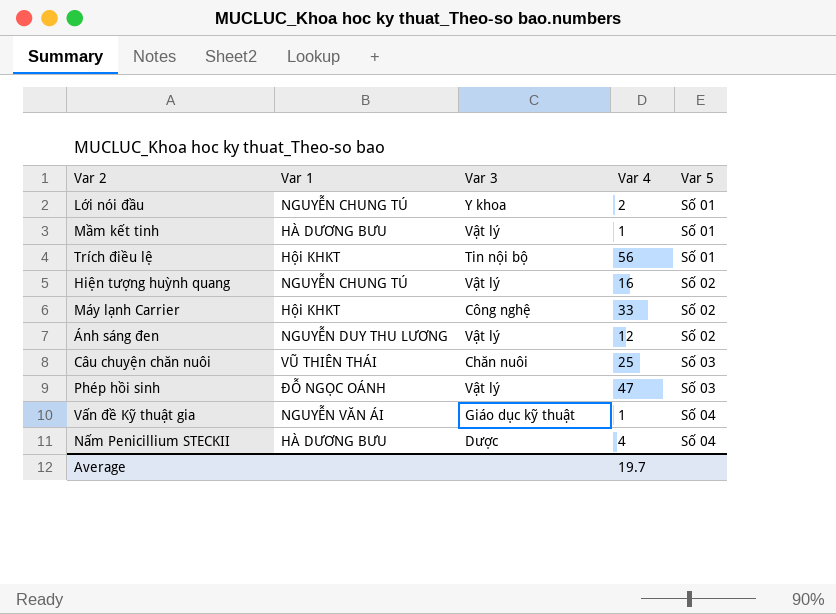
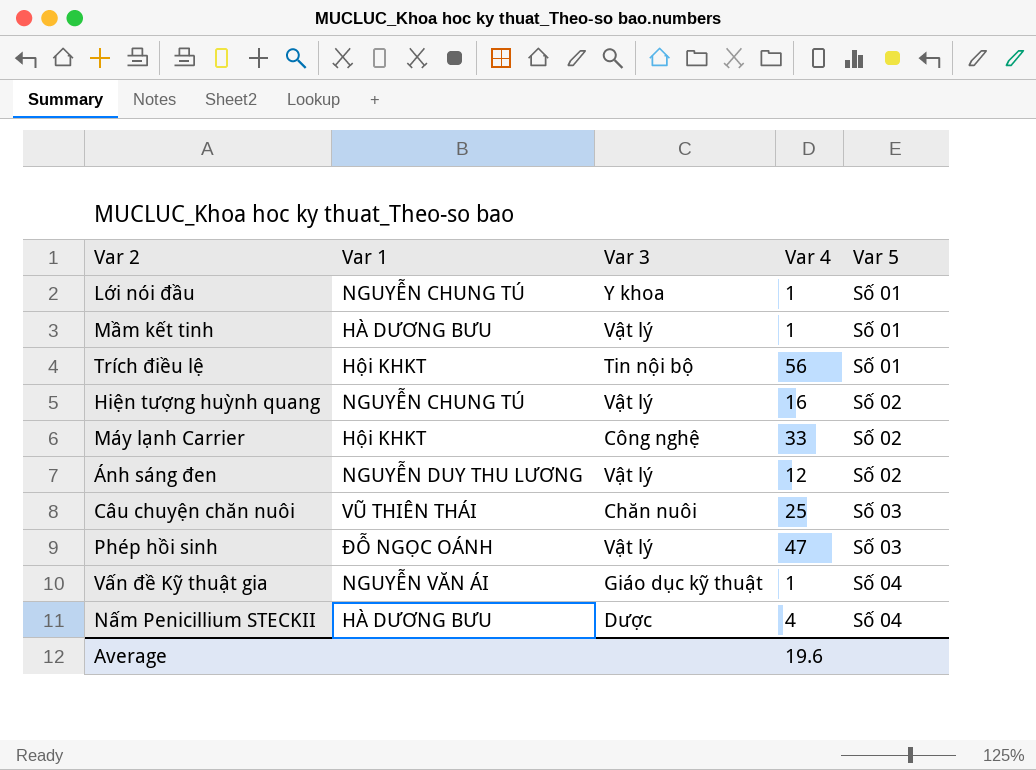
Lời nói đầu | Var 4: 2 -> 1
Average | Var 4: 19.7 -> 19.6

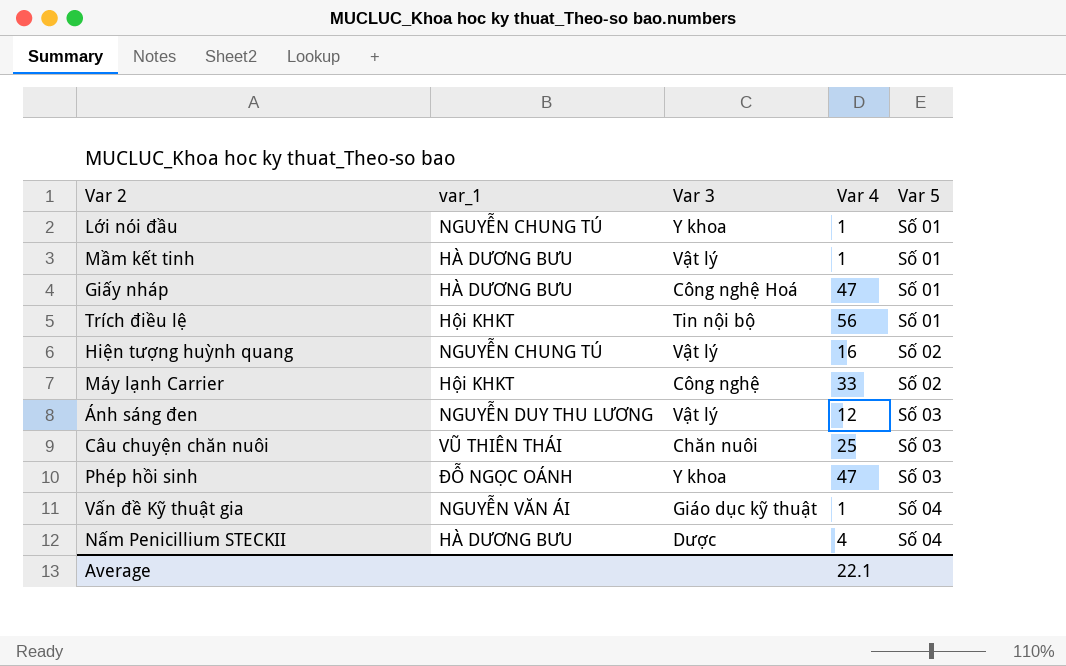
column name: Var 1 -> var_1
row Giấy nháp: none -> HÀ DƯƠNG BƯU | Công nghệ Hoá | 47 | Số 01
Ánh sáng đen | Var 5: Số 02 -> Số 03
Phép hồi sinh | Var 3: Vật lý -> Y khoa
Average | Var 4: 19.6 -> 22.1

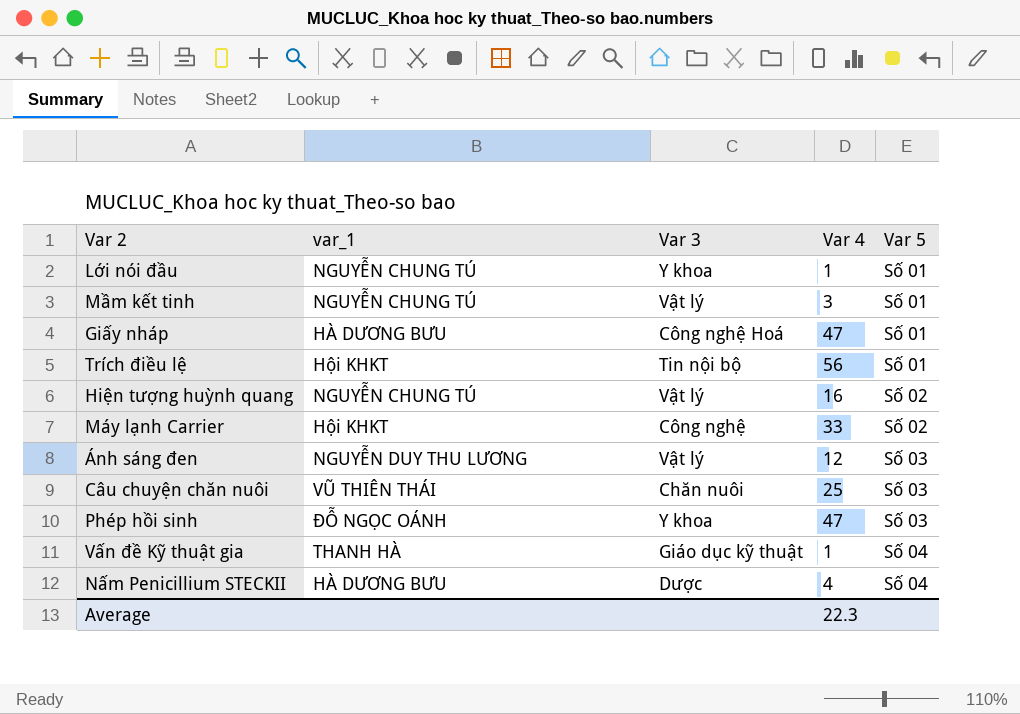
Mầm kết tinh | var_1: HÀ DƯƠNG BƯU -> NGUYỄN CHUNG TÚ
Mầm kết tinh | Var 4: 1 -> 3
Vấn đề Kỹ thuật gia | var_1: NGUYỄN VĂN ÁI -> THANH HÀ
Average | Var 4: 22.1 -> 22.3

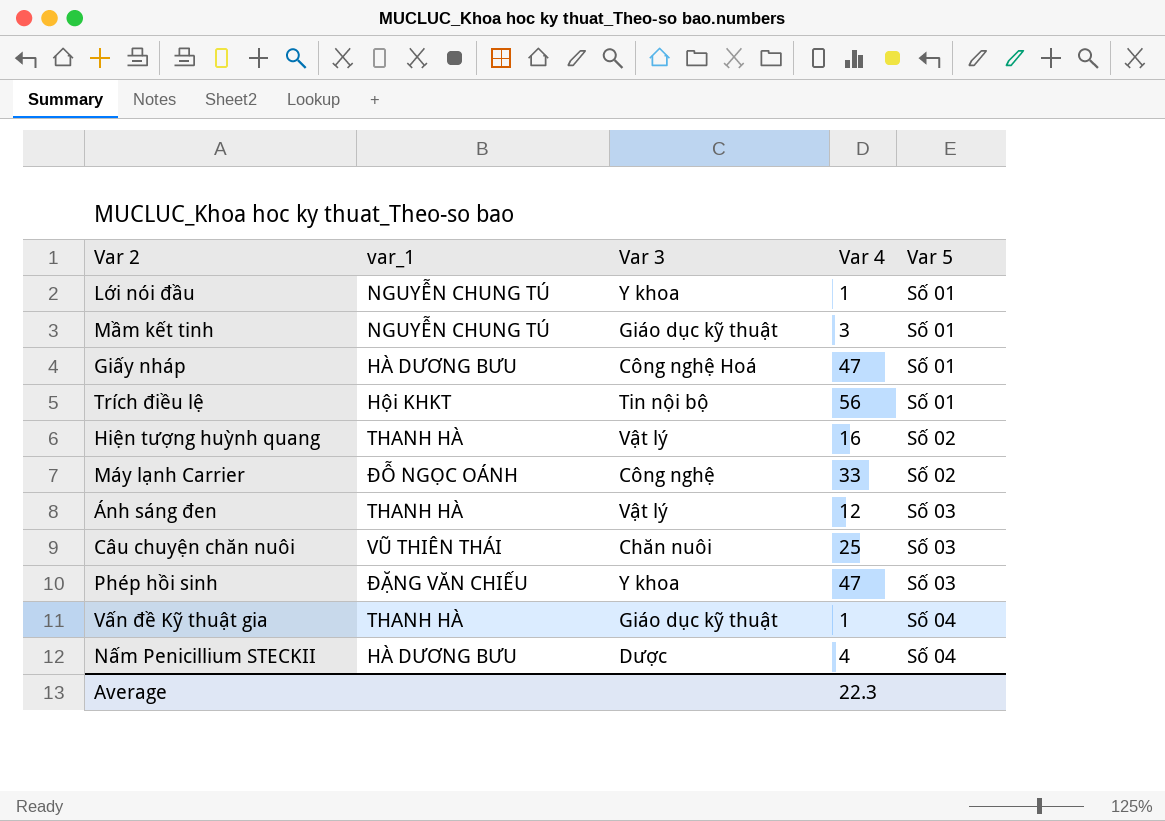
Mầm kết tinh | Var 3: Vật lý -> Giáo dục kỹ thuật
Hiện tượng huỳnh quang | var_1: NGUYỄN CHUNG TÚ -> THANH HÀ
Máy lạnh Carrier | var_1: Hội KHKT -> ĐỖ NGỌC OÁNH
Ánh sáng đen | var_1: NGUYỄN DUY THU LƯƠNG -> THANH HÀ
Phép hồi sinh | var_1: ĐỖ NGỌC OÁNH -> ĐẶNG VĂN CHIẾU

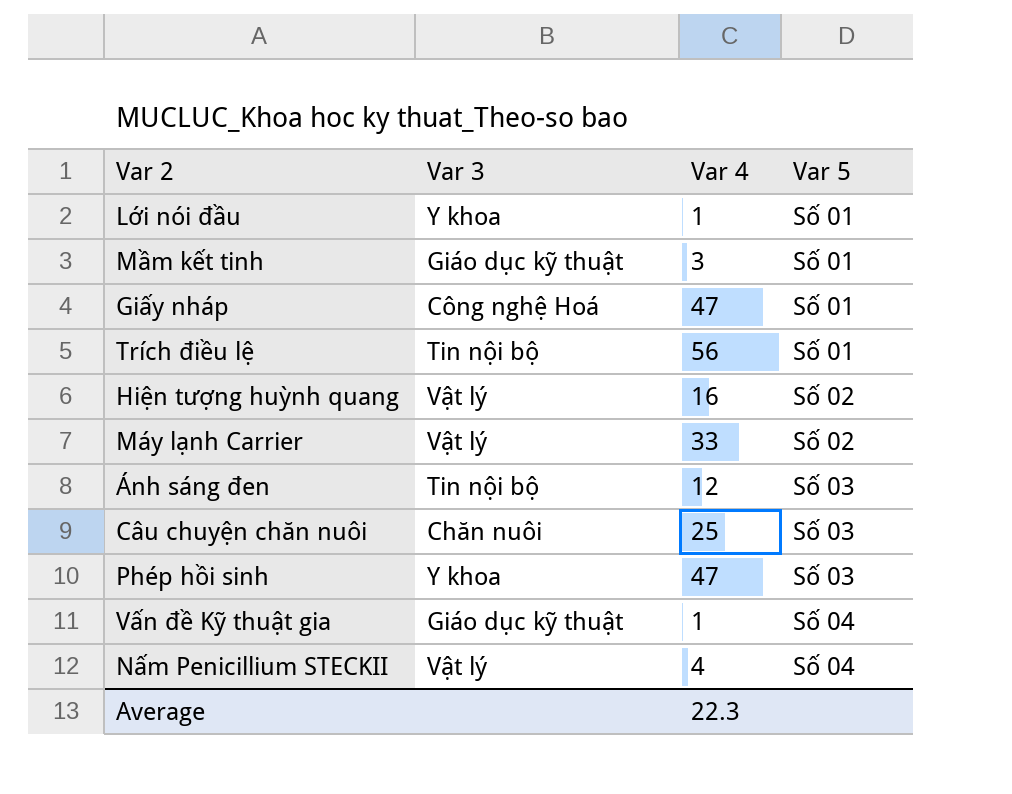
column var_1 | position: 2 -> none
Máy lạnh Carrier | Var 3: Công nghệ -> Vật lý
Ánh sáng đen | Var 3: Vật lý -> Tin nội bộ
Nấm Penicillium STECKII | Var 3: Dược -> Vật lý

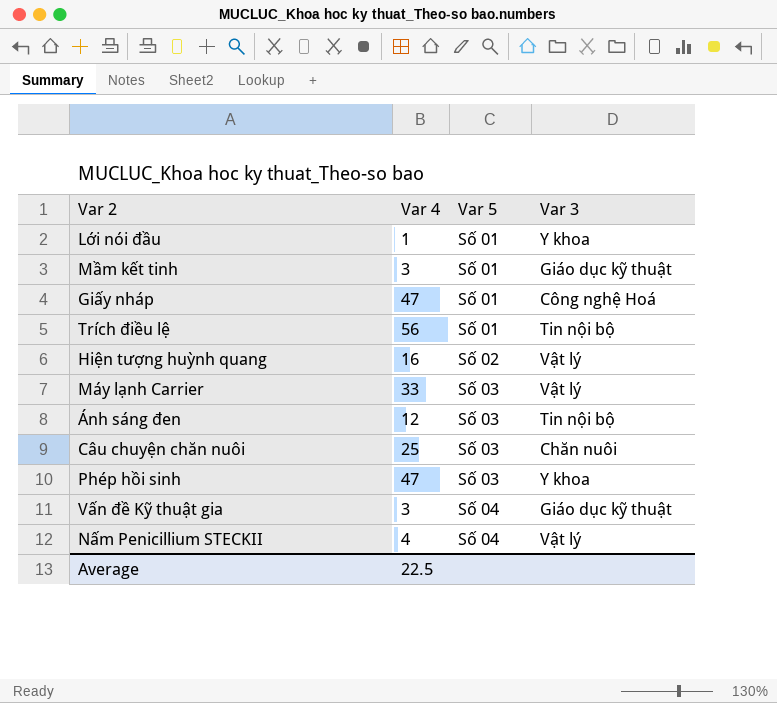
column Var 3 | position: 2 -> 4
Máy lạnh Carrier | Var 5: Số 02 -> Số 03
Vấn đề Kỹ thuật gia | Var 4: 1 -> 3
Average | Var 4: 22.3 -> 22.5

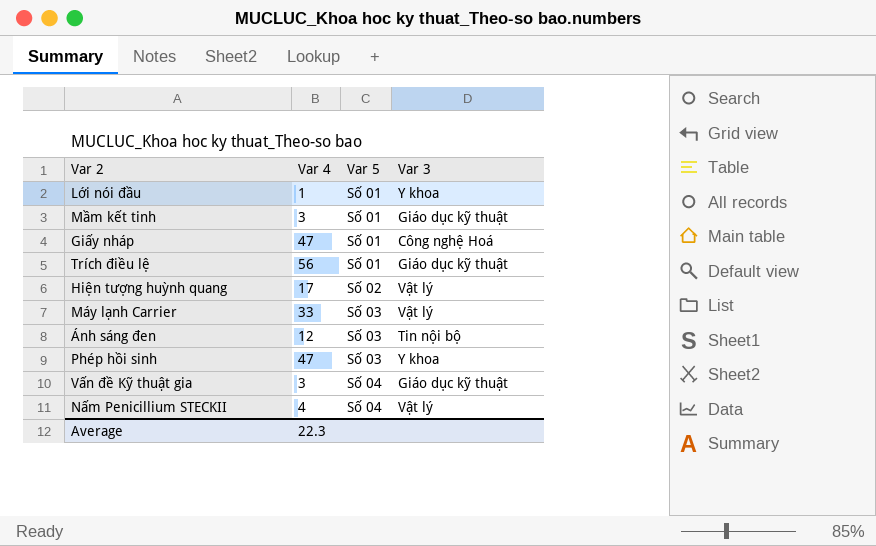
row Câu chuyện chăn nuôi: 25 | Số 03 | Chăn nuôi -> none
Trích điều lệ | Var 3: Tin nội bộ -> Giáo dục kỹ thuật
Hiện tượng huỳnh quang | Var 4: 16 -> 17
Average | Var 4: 22.5 -> 22.3

